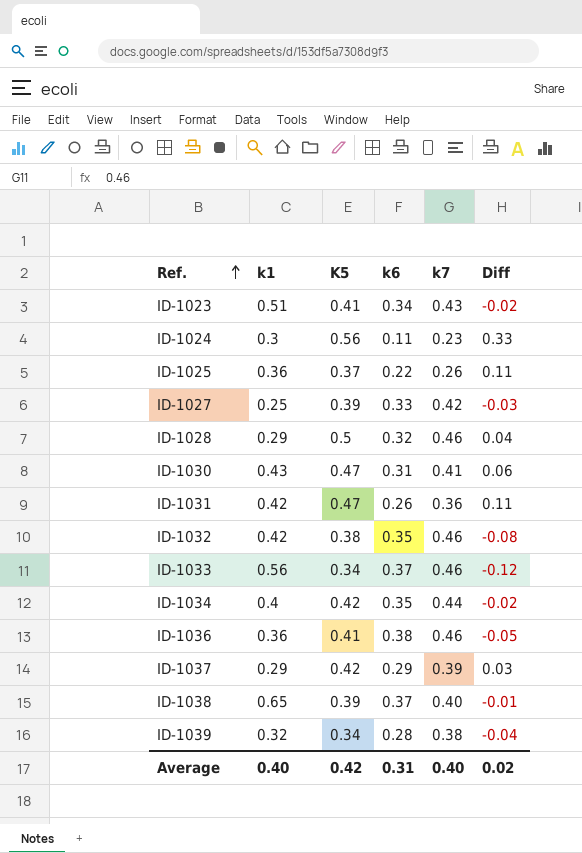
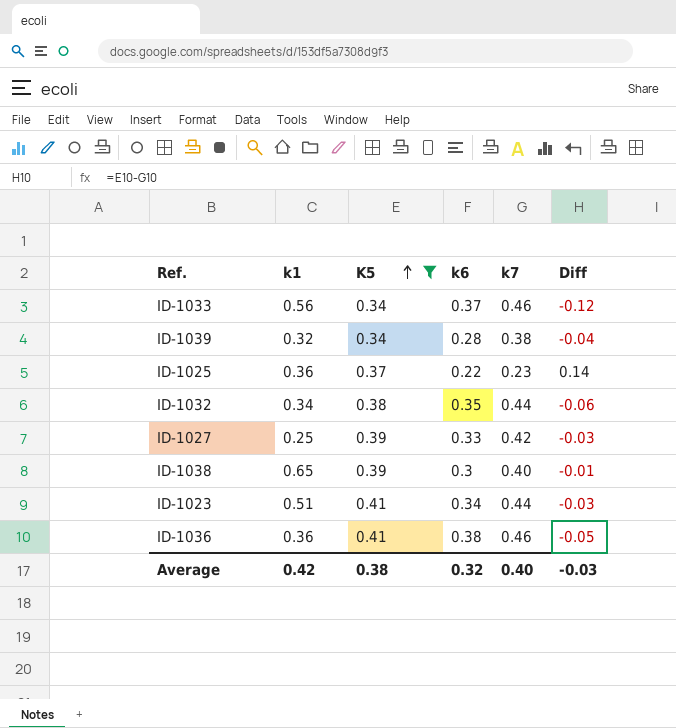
filter: none -> K5 <= 0.41
row order: Ref. ascending -> K5 ascending
ID-1025 | k7: 0.26 -> 0.23
ID-1025 | Diff: 0.11 -> 0.14
ID-1032 | k1: 0.42 -> 0.34
ID-1032 | k7: 0.46 -> 0.44
ID-1032 | Diff: -0.08 -> -0.06
ID-1038 | k6: 0.37 -> 0.3
ID-1023 | k7: 0.43 -> 0.44
ID-1023 | Diff: -0.02 -> -0.03
Average | k1: 0.40 -> 0.42
Average | K5: 0.42 -> 0.38
Average | k6: 0.31 -> 0.32
Average | Diff: 0.02 -> -0.03

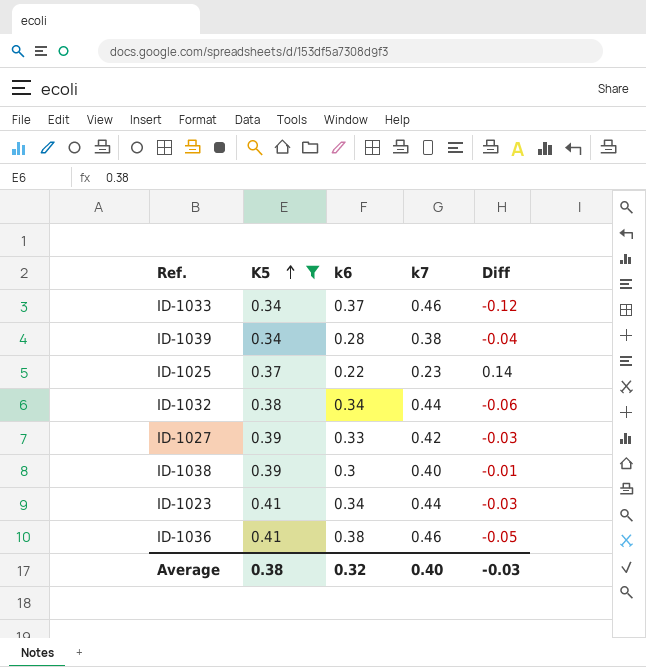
column k1 | position: 2 -> none
ID-1032 | k6: 0.35 -> 0.34

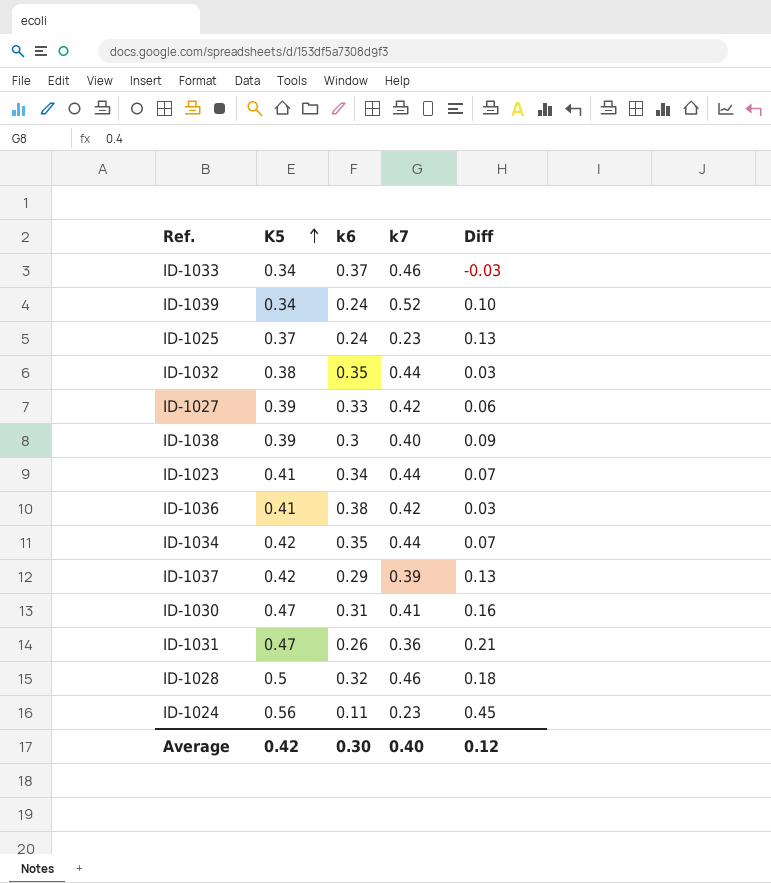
filter: K5 <= 0.41 -> none
column Diff | formula: [K5] - [k7] -> [K5] - [k6]
ID-1039 | k6: 0.28 -> 0.24
ID-1039 | k7: 0.38 -> 0.52
ID-1025 | k6: 0.22 -> 0.24
ID-1032 | k6: 0.34 -> 0.35
ID-1036 | k7: 0.46 -> 0.42
Average | K5: 0.38 -> 0.42
Average | k6: 0.32 -> 0.30
Average | Diff: -0.03 -> 0.12

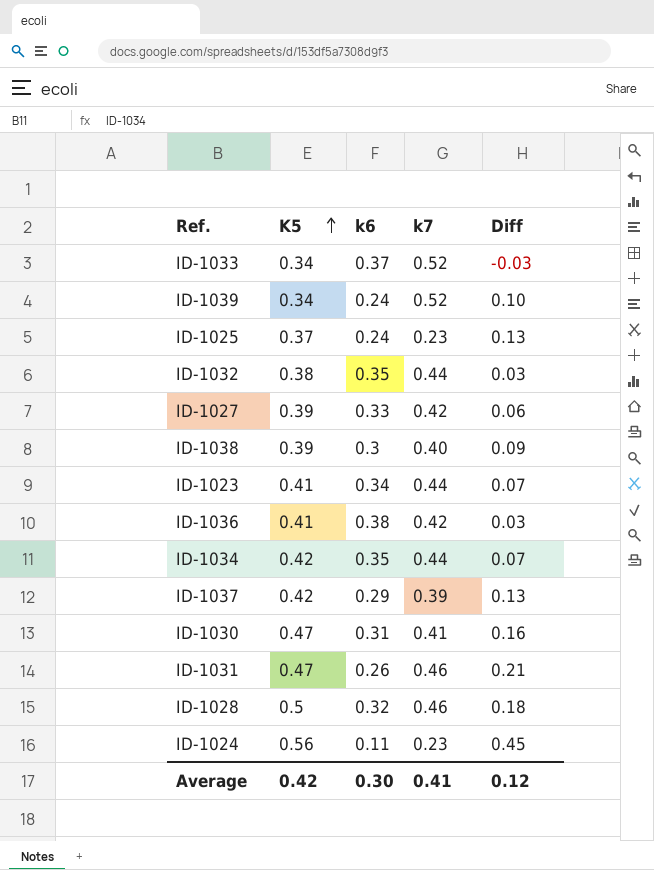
ID-1033 | k7: 0.46 -> 0.52
ID-1031 | k7: 0.36 -> 0.46
Average | k7: 0.40 -> 0.41

